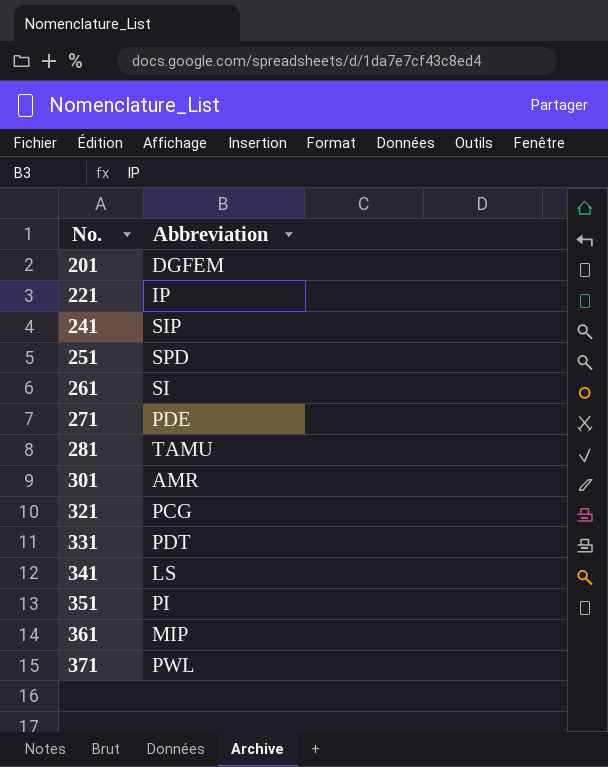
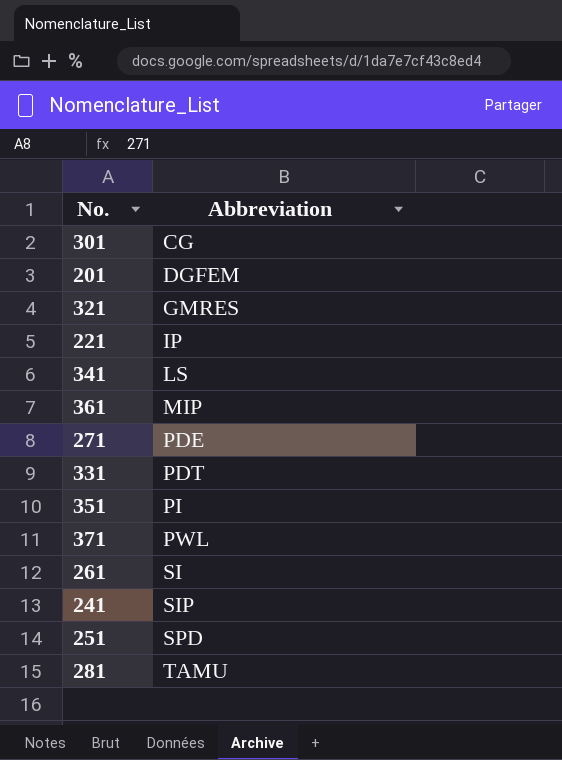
row order: No. ascending -> Abbreviation ascending
301 | Abbreviation: AMR -> CG
321 | Abbreviation: PCG -> GMRES

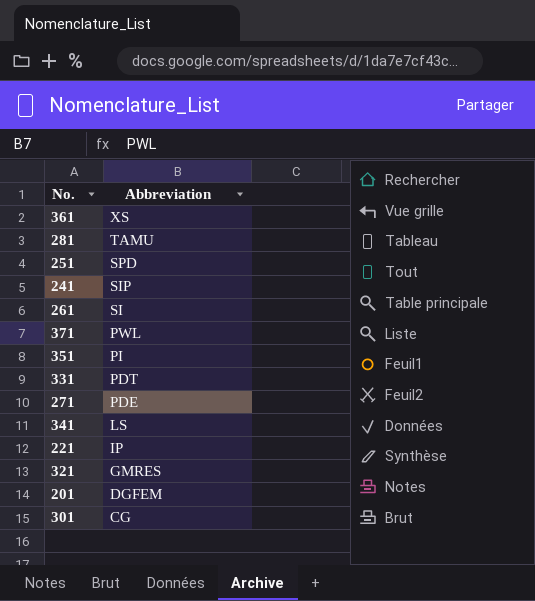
row order: Abbreviation ascending -> Abbreviation descending
361 | Abbreviation: MIP -> XS

